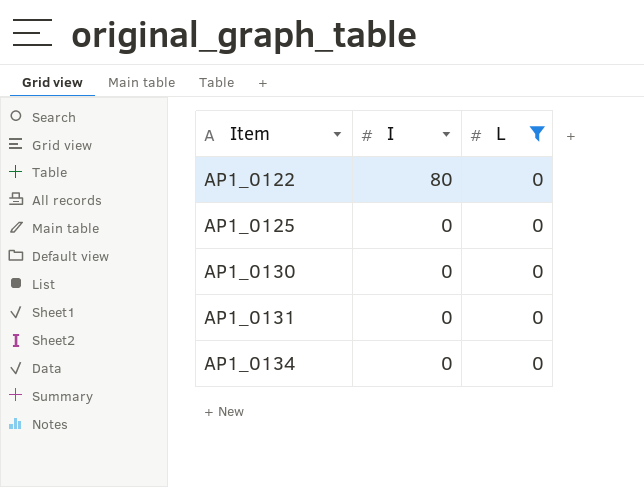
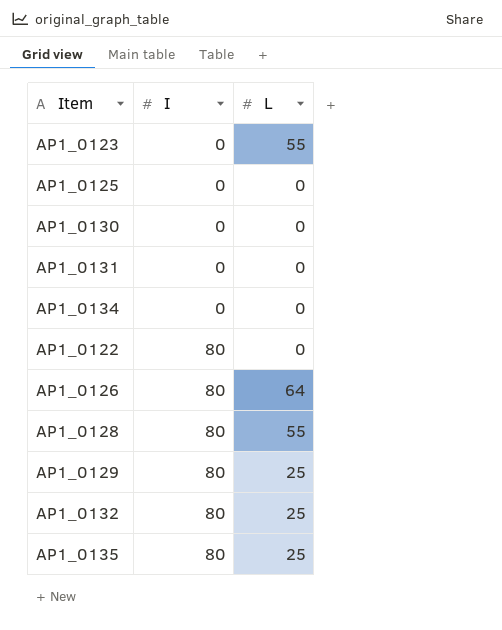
filter: L = 0 -> none
row order: Item ascending -> I ascending

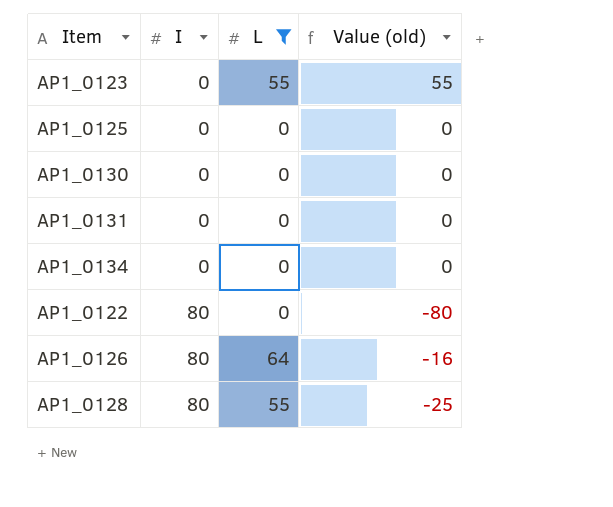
filter: none -> L != 25
column Value (old) | formula: none -> [L] - [I]

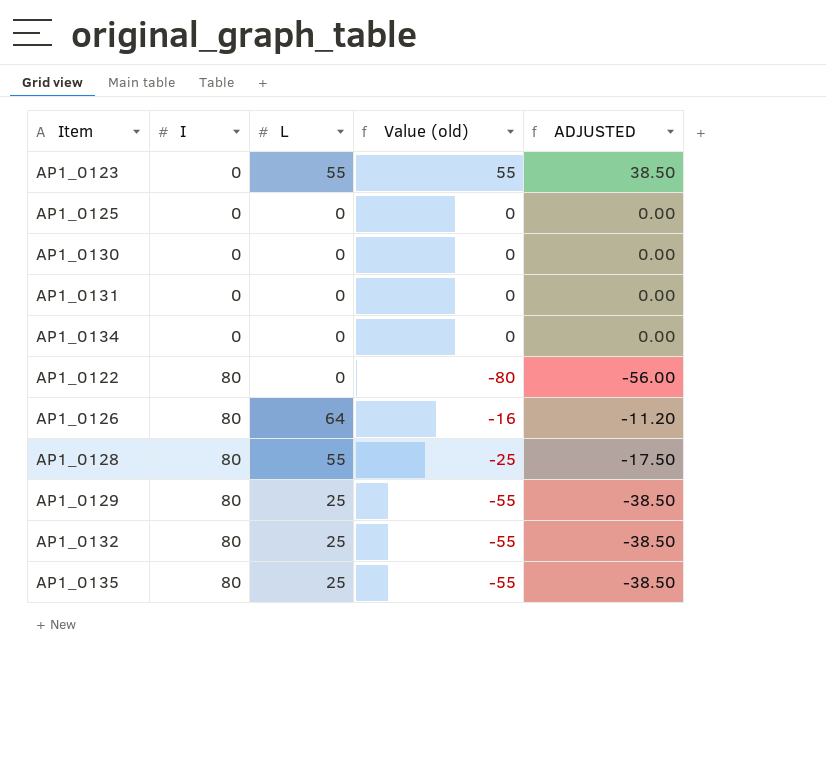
filter: L != 25 -> none
column ADJUSTED | formula: none -> [Value (old)] * 0.7

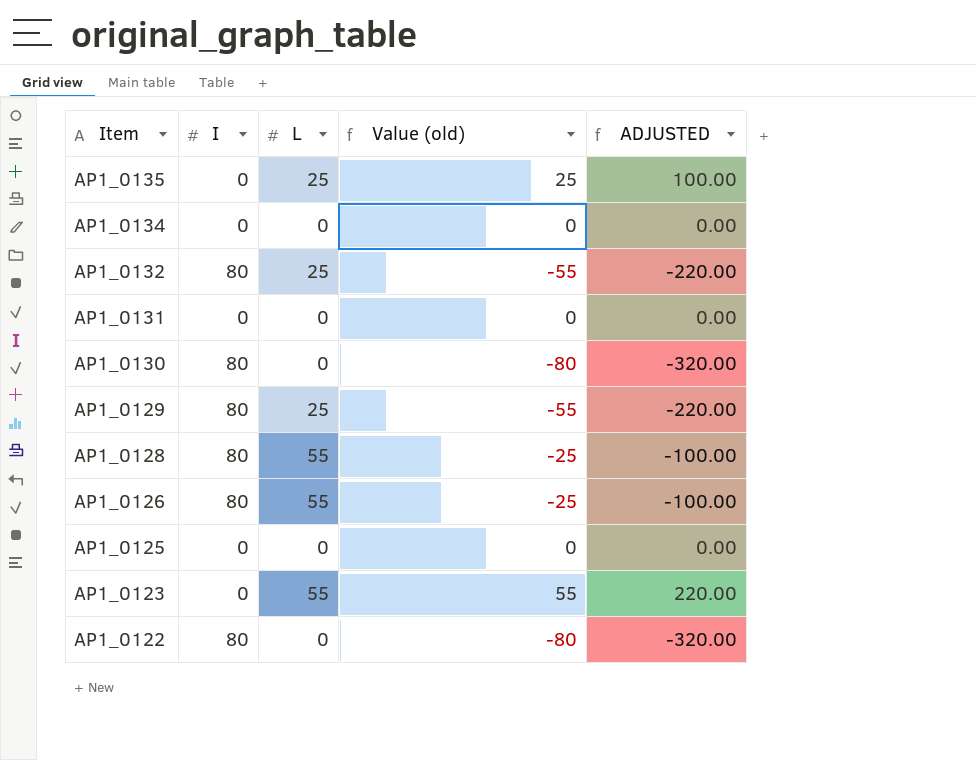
row order: I ascending -> Item descending
column ADJUSTED | formula: [Value (old)] * 0.7 -> [Value (old)] * 4
AP1_0135 | I: 80 -> 0
AP1_0135 | Value (old): -55 -> 25
AP1_0130 | I: 0 -> 80
AP1_0130 | Value (old): 0 -> -80
AP1_0126 | L: 64 -> 55
AP1_0126 | Value (old): -16 -> -25

